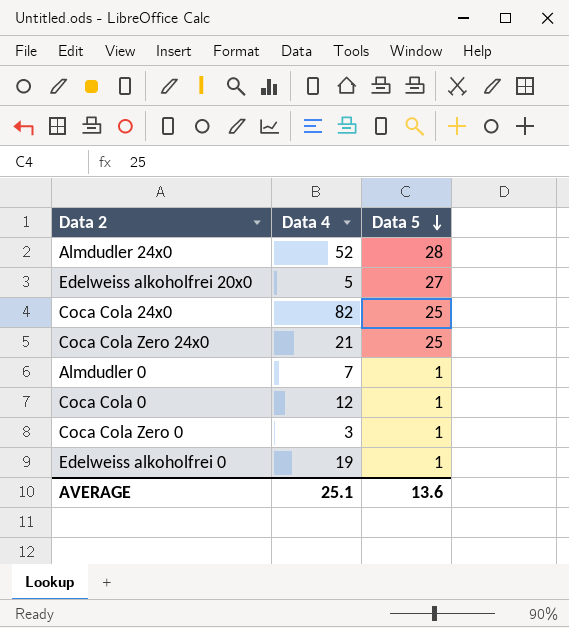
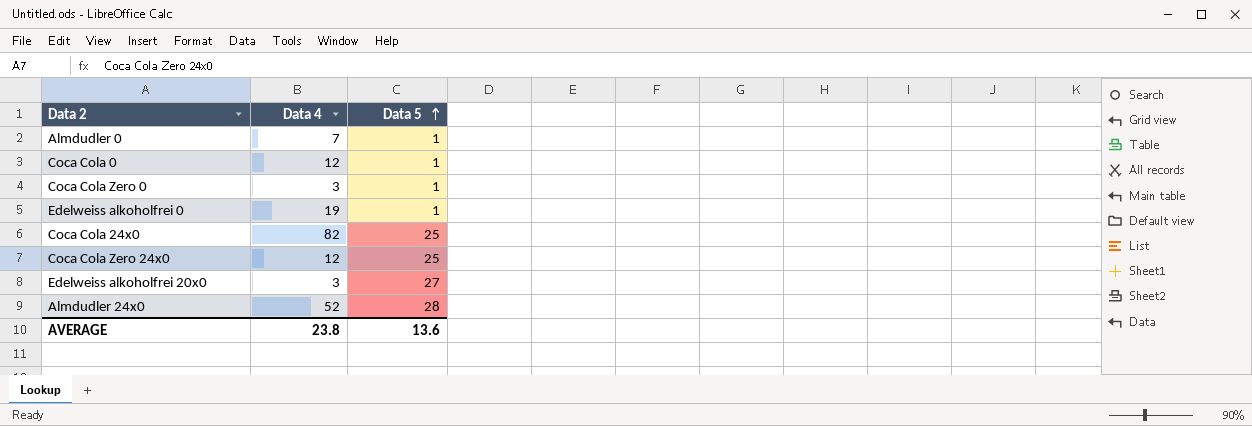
row order: Data 5 descending -> Data 5 ascending
Coca Cola Zero 24x0 | Data 4: 21 -> 12
Edelweiss alkoholfrei 20x0 | Data 4: 5 -> 3
AVERAGE | Data 4: 25.1 -> 23.8

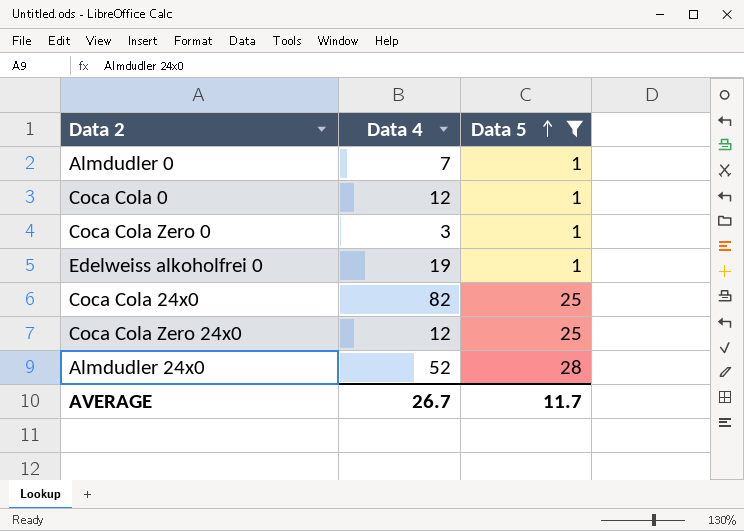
filter: none -> Data 5 != 27
AVERAGE | Data 4: 23.8 -> 26.7
AVERAGE | Data 5: 13.6 -> 11.7

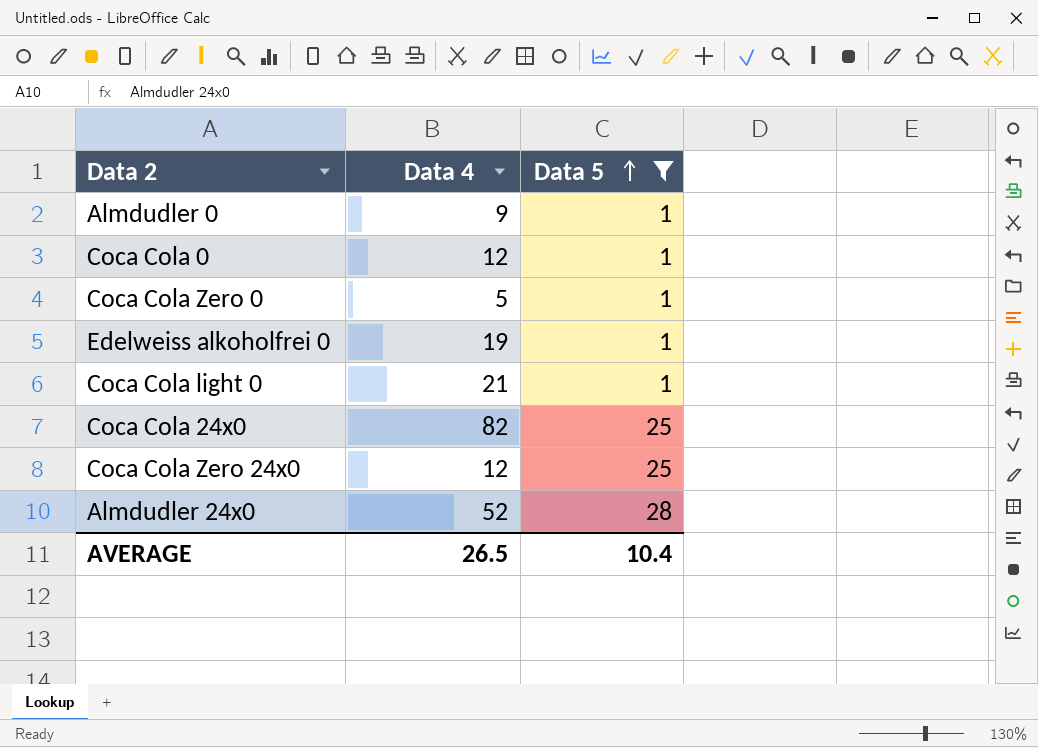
Almdudler 0 | Data 4: 7 -> 9
Coca Cola Zero 0 | Data 4: 3 -> 5
row Coca Cola light 0: none -> 21 | 1
AVERAGE | Data 4: 26.7 -> 26.5
AVERAGE | Data 5: 11.7 -> 10.4

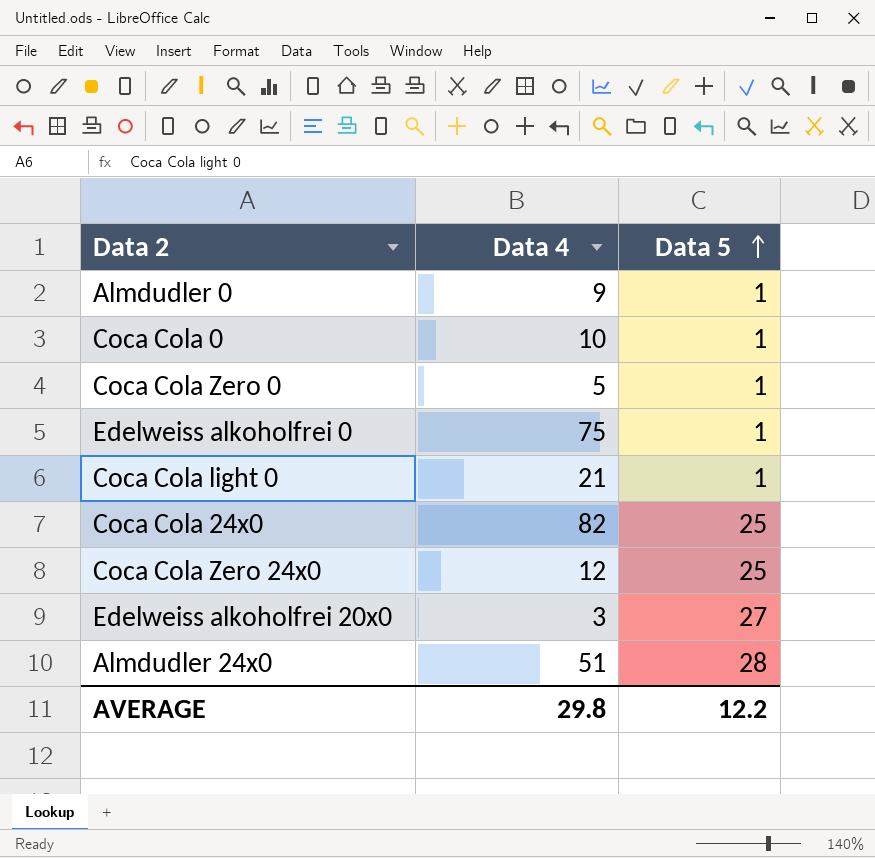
filter: Data 5 != 27 -> none
Coca Cola 0 | Data 4: 12 -> 10
Edelweiss alkoholfrei 0 | Data 4: 19 -> 75
Almdudler 24x0 | Data 4: 52 -> 51
AVERAGE | Data 4: 26.5 -> 29.8
AVERAGE | Data 5: 10.4 -> 12.2

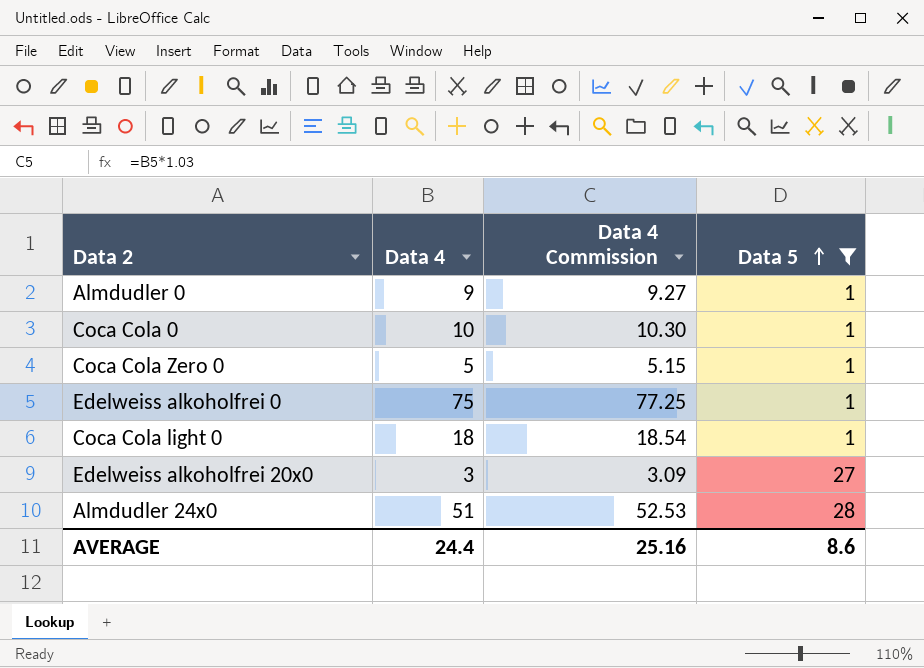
filter: none -> Data 5 != 25
column Data 4 Commission | formula: none -> [Data 4] * 1.03
Coca Cola light 0 | Data 4: 21 -> 18
AVERAGE | Data 4: 29.8 -> 24.4
AVERAGE | Data 5: 12.2 -> 8.6

